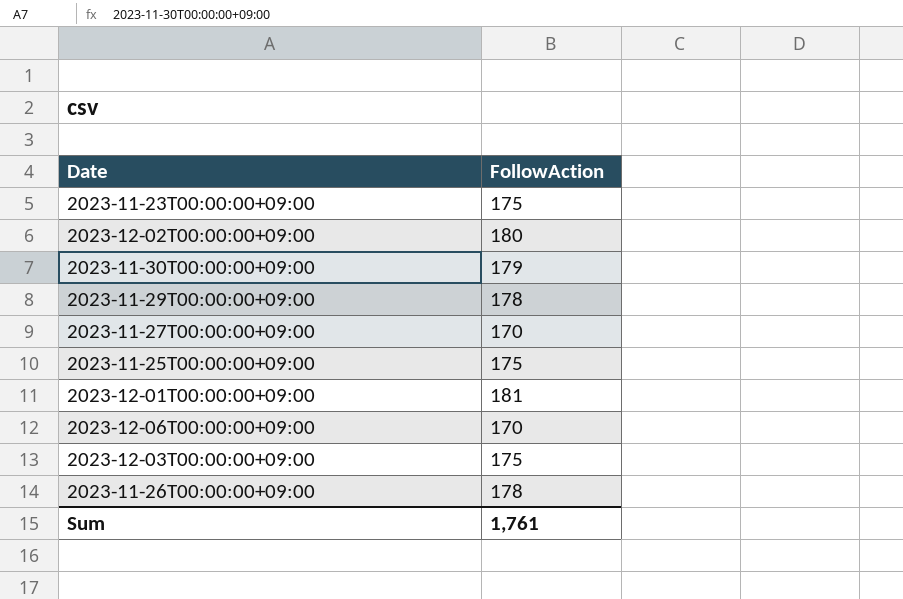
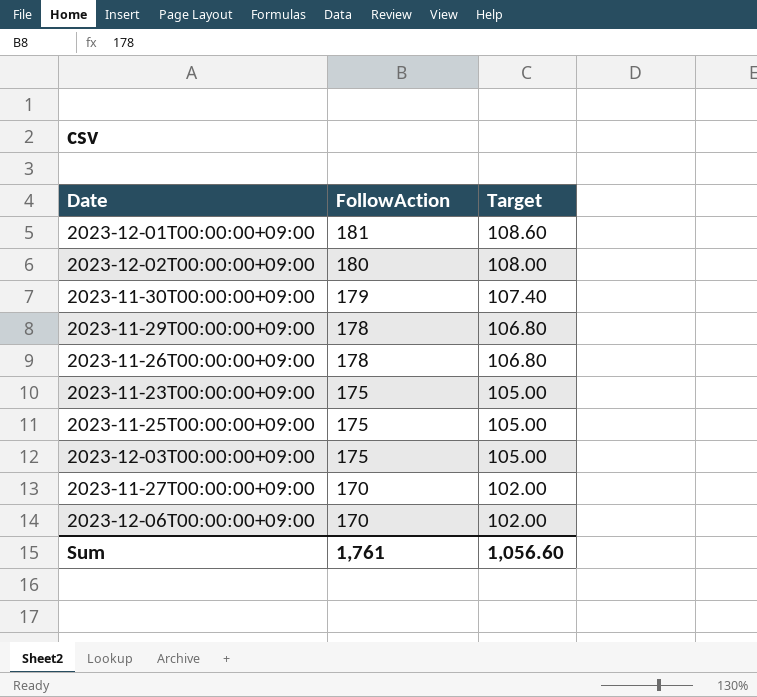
row order: none -> FollowAction descending
column Target | formula: none -> [FollowAction] * 0.6

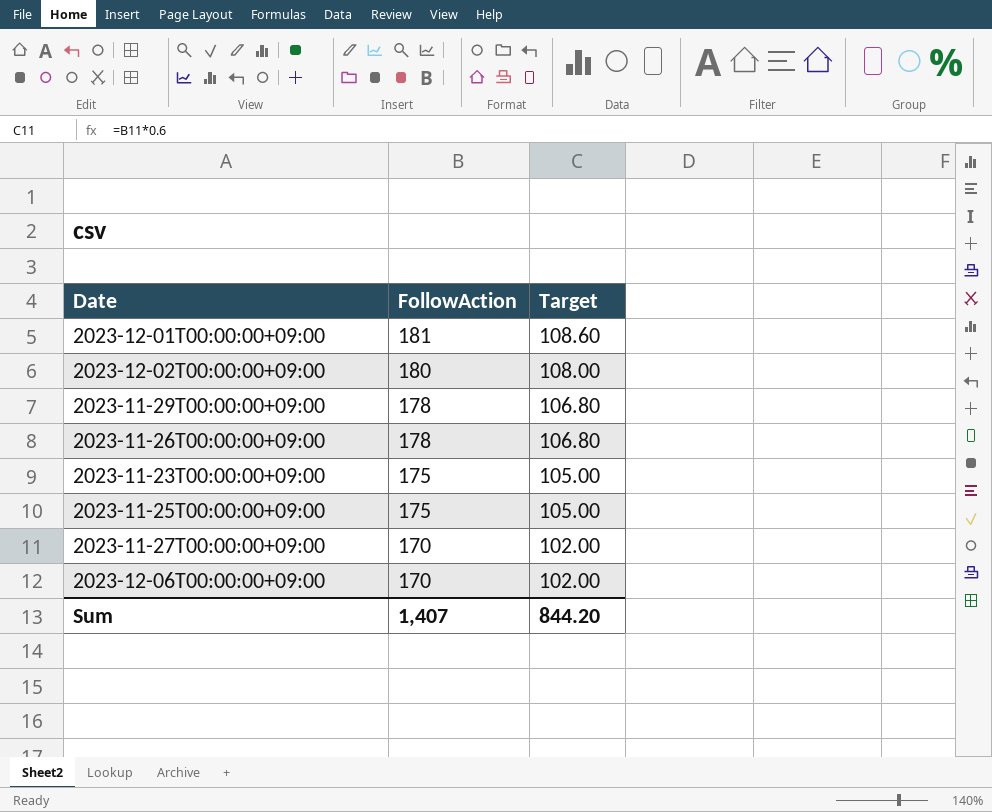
row 2023-11-30T00:00:00+09:00: 179 | 107.40 -> none
row 2023-12-03T00:00:00+09:00: 175 | 105.00 -> none
Sum | FollowAction: 1,761 -> 1,407
Sum | Target: 1,056.60 -> 844.20

